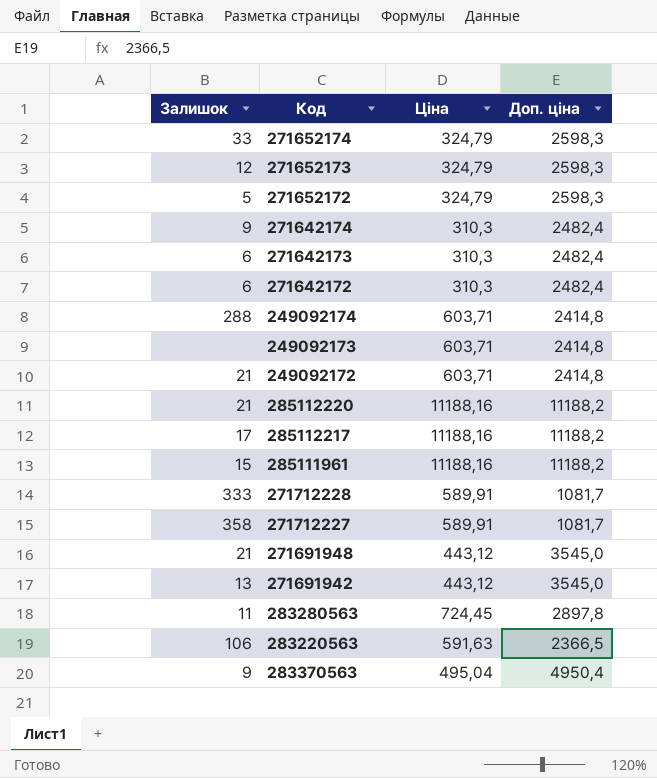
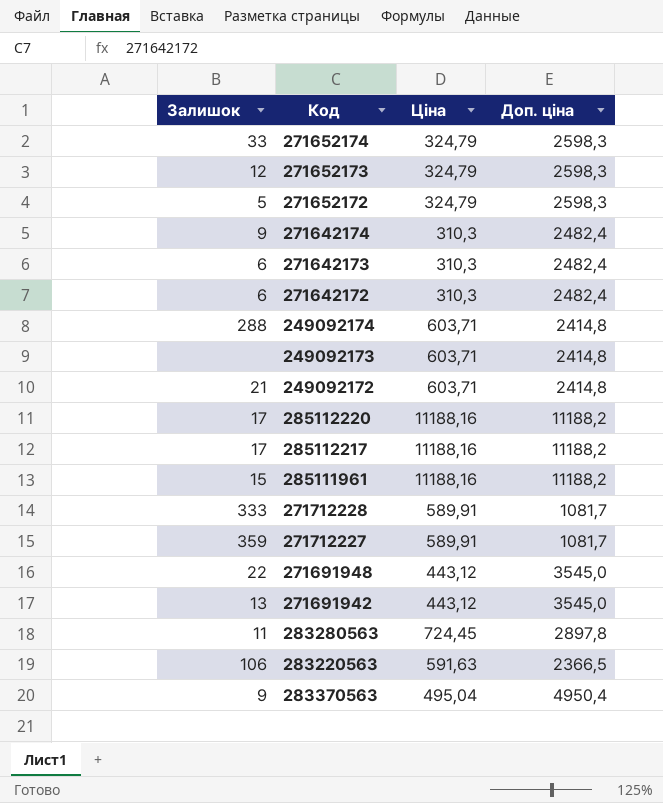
285112220 | Залишок: 21 -> 17
271712227 | Залишок: 358 -> 359
271691948 | Залишок: 21 -> 22

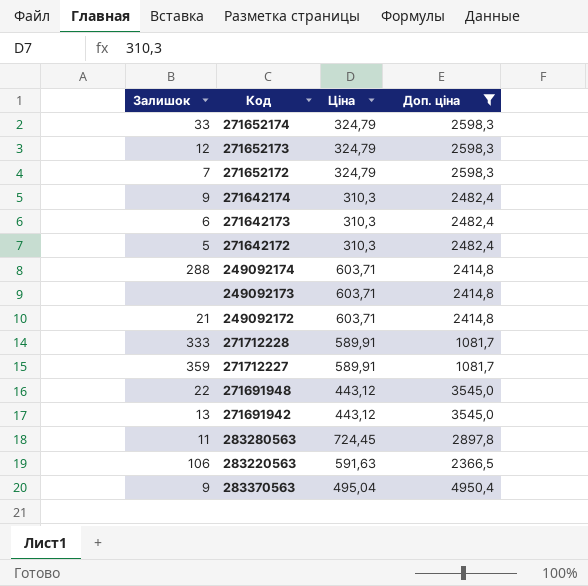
filter: none -> Доп. ціна != 11188,2
271652172 | Залишок: 5 -> 7
271642172 | Залишок: 6 -> 5

